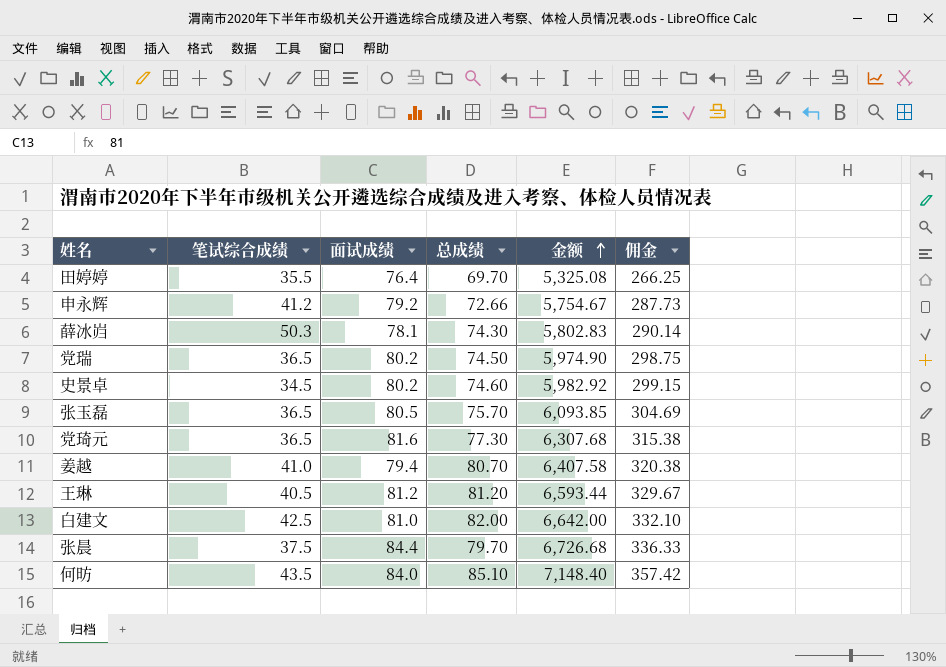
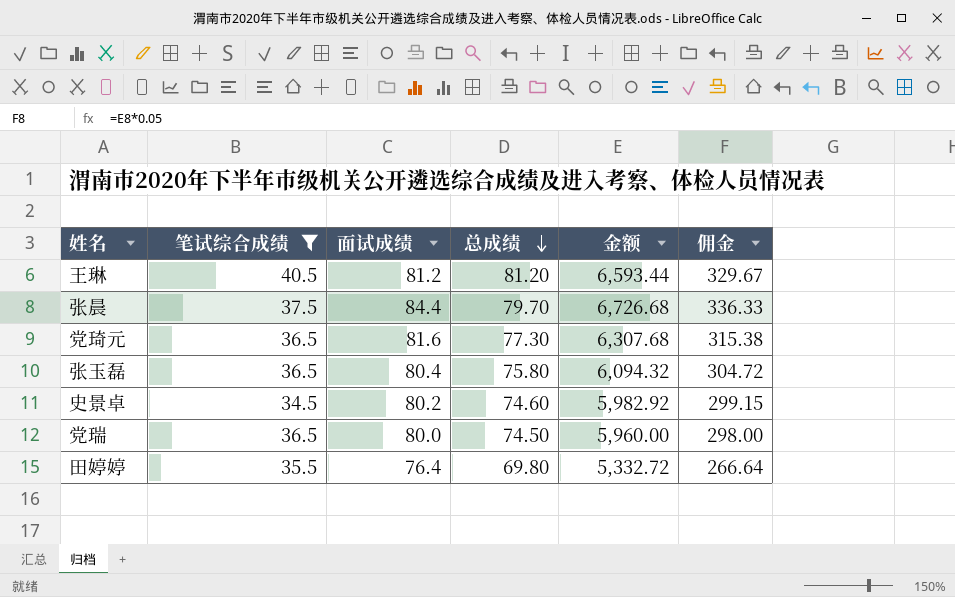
filter: none -> 笔试综合成绩 <= 40.5
row order: 金额 ascending -> 总成绩 descending
张玉磊 | 面试成绩: 80.5 -> 80.4
张玉磊 | 总成绩: 75.70 -> 75.80
张玉磊 | 金额: 6,093.85 -> 6,094.32
张玉磊 | 佣金: 304.69 -> 304.72
党瑞 | 面试成绩: 80.2 -> 80.0
党瑞 | 金额: 5,974.90 -> 5,960.00
党瑞 | 佣金: 298.75 -> 298.00
田婷婷 | 总成绩: 69.70 -> 69.80
田婷婷 | 金额: 5,325.08 -> 5,332.72
田婷婷 | 佣金: 266.25 -> 266.64

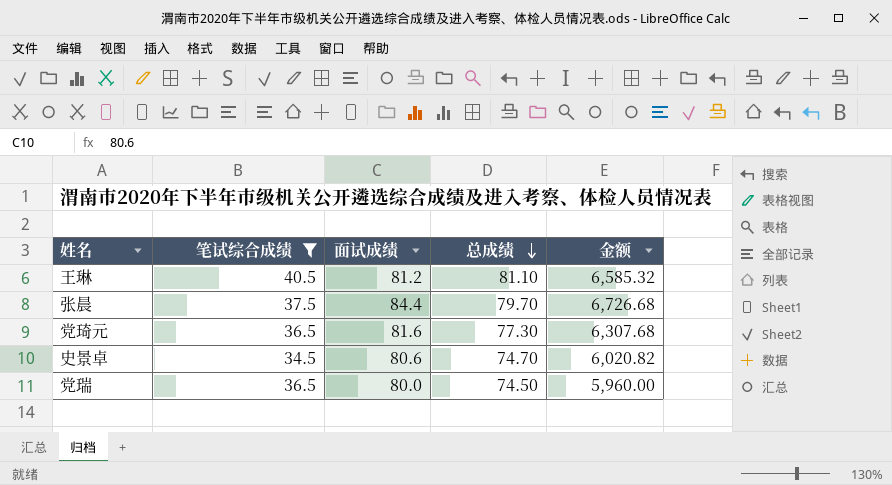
column 佣金 | formula: [金额] * 0.05 -> none
row 张玉磊: 36.5 | 80.4 | 75.80 | 6,094.32 | 304.72 -> none
row 田婷婷: 35.5 | 76.4 | 69.80 | 5,332.72 | 266.64 -> none
王琳 | 总成绩: 81.20 -> 81.10
王琳 | 金额: 6,593.44 -> 6,585.32
史景卓 | 面试成绩: 80.2 -> 80.6
史景卓 | 总成绩: 74.60 -> 74.70
史景卓 | 金额: 5,982.92 -> 6,020.82

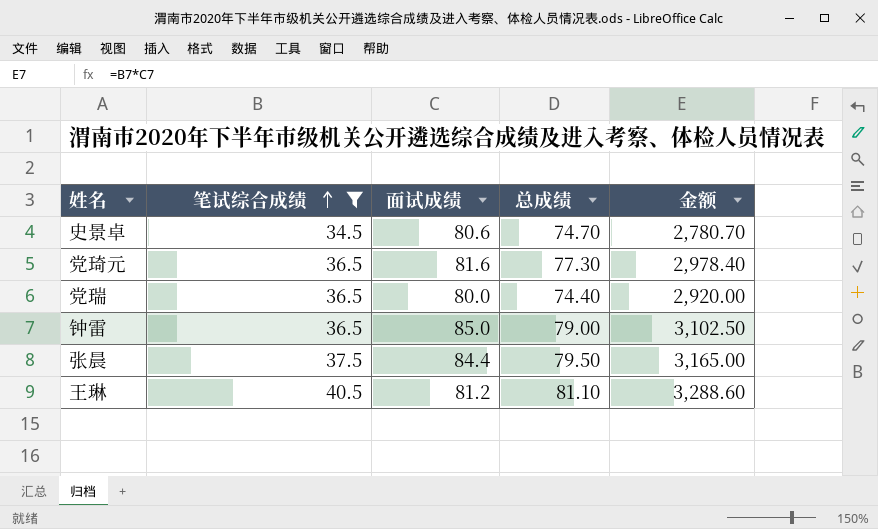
row order: 总成绩 descending -> 笔试综合成绩 ascending
column 金额 | formula: [面试成绩] * [总成绩] -> [笔试综合成绩] * [面试成绩]
党瑞 | 总成绩: 74.50 -> 74.40
row 钟雷: none -> 36.5 | 85.0 | 79.00 | 3,102.50
张晨 | 总成绩: 79.70 -> 79.50

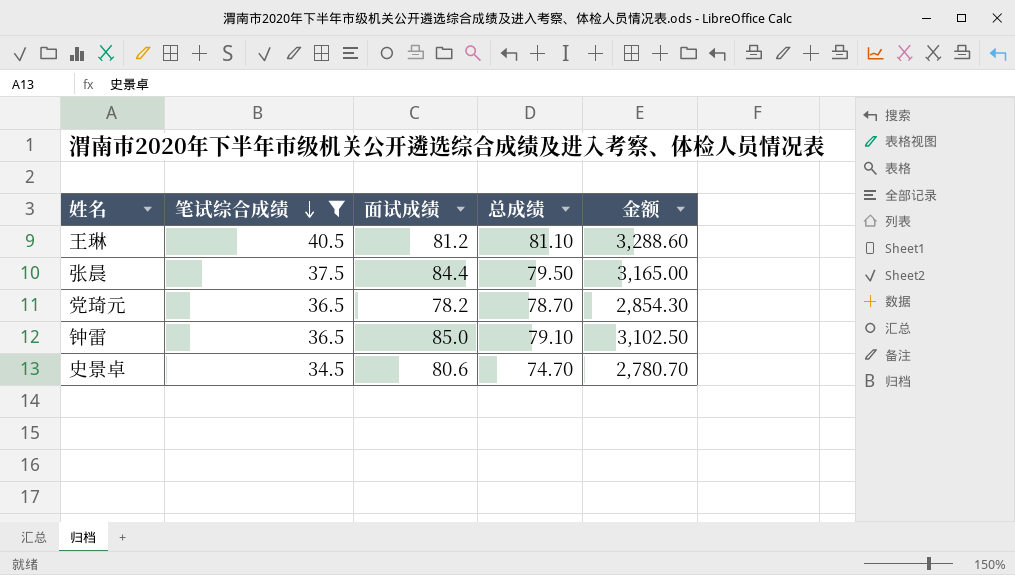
row order: 笔试综合成绩 ascending -> 笔试综合成绩 descending
row 党瑞: 36.5 | 80.0 | 74.40 | 2,920.00 -> none
党琦元 | 面试成绩: 81.6 -> 78.2
党琦元 | 总成绩: 77.30 -> 78.70
党琦元 | 金额: 2,978.40 -> 2,854.30
钟雷 | 总成绩: 79.00 -> 79.10

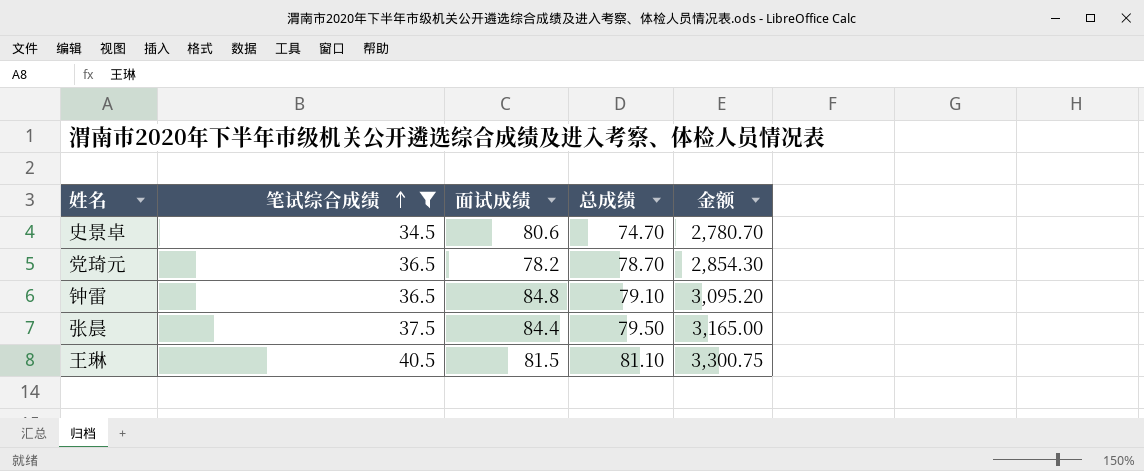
row order: 笔试综合成绩 descending -> 笔试综合成绩 ascending
钟雷 | 面试成绩: 85.0 -> 84.8
钟雷 | 金额: 3,102.50 -> 3,095.20
王琳 | 面试成绩: 81.2 -> 81.5
王琳 | 金额: 3,288.60 -> 3,300.75

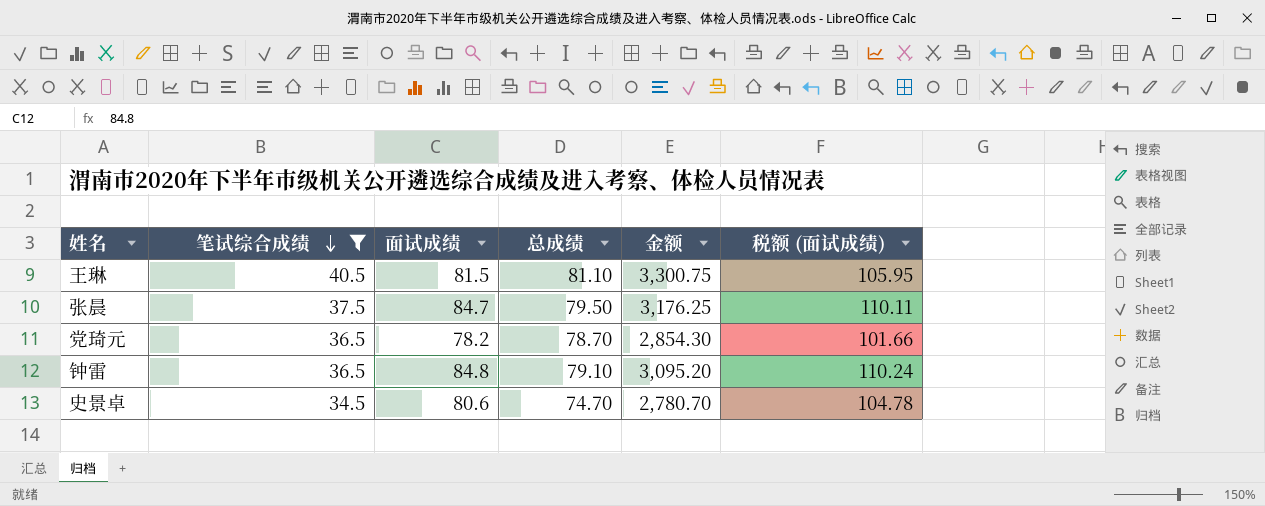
row order: 笔试综合成绩 ascending -> 笔试综合成绩 descending
column 税额 (面试成绩) | formula: none -> [面试成绩] * 1.3
张晨 | 面试成绩: 84.4 -> 84.7
张晨 | 金额: 3,165.00 -> 3,176.25

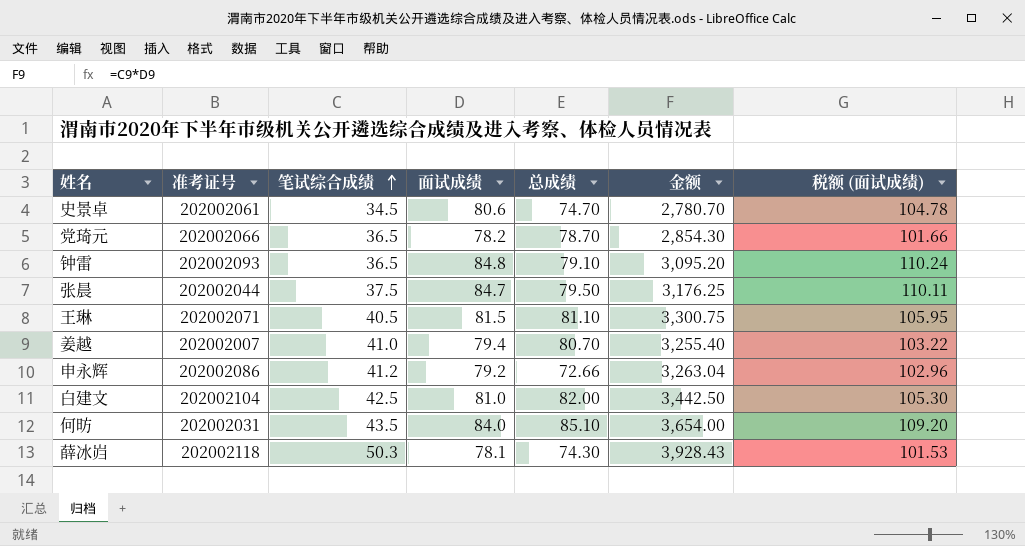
filter: 笔试综合成绩 <= 40.5 -> none
row order: 笔试综合成绩 descending -> 笔试综合成绩 ascending
column 准考证号 | position: none -> 2

